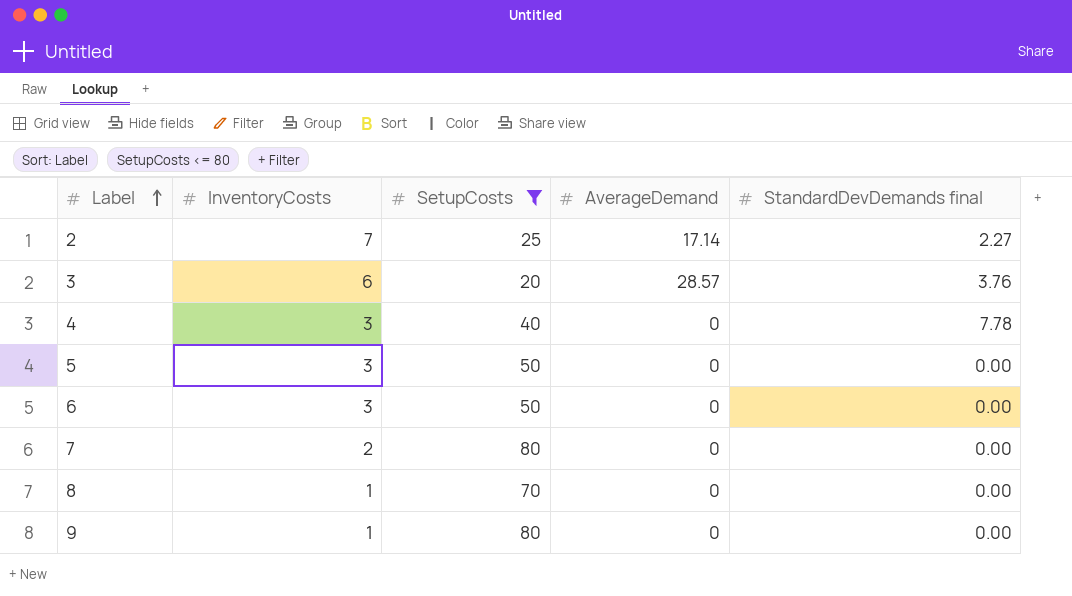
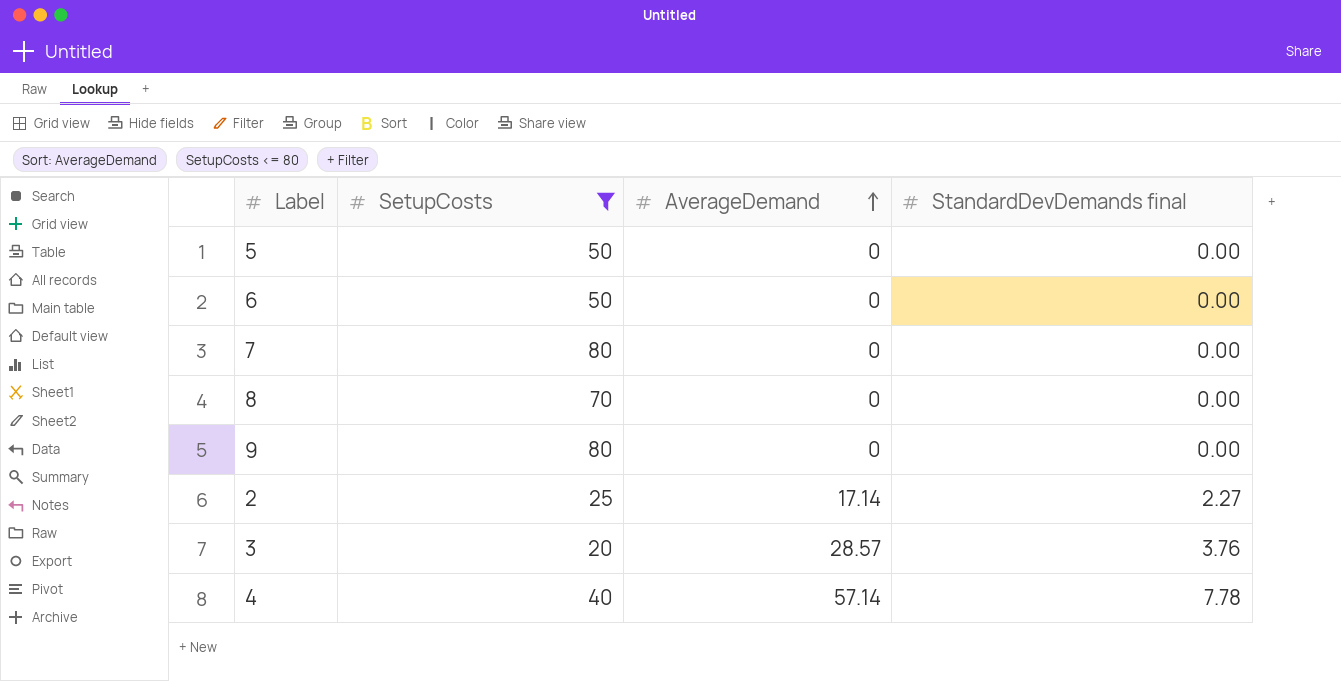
row order: Label ascending -> AverageDemand ascending
column InventoryCosts | position: 2 -> none
4 | AverageDemand: 0 -> 57.14

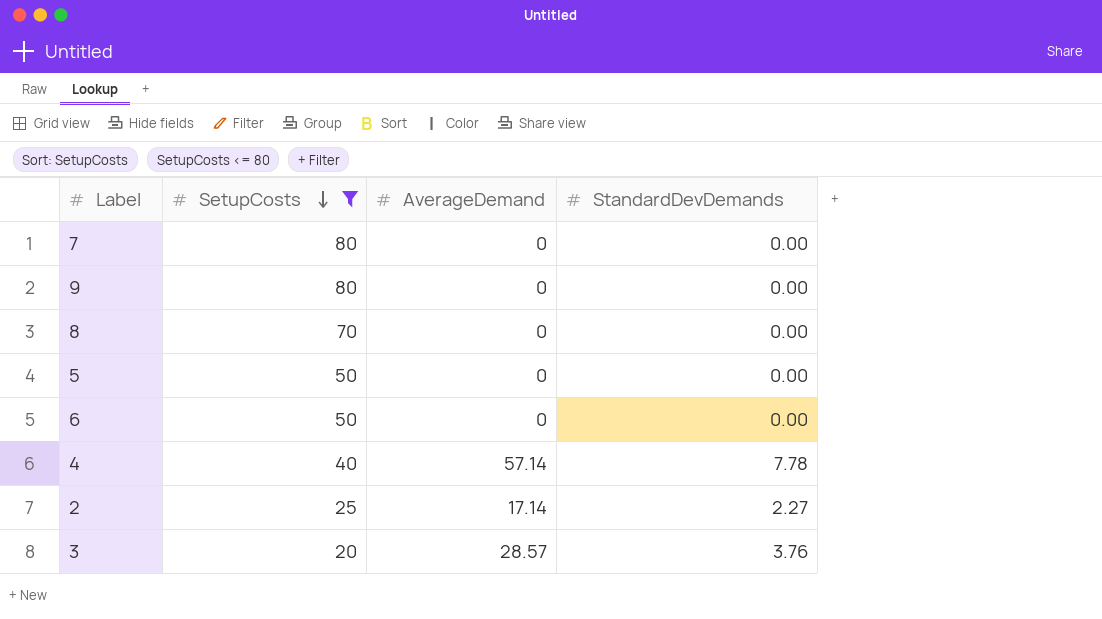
row order: AverageDemand ascending -> SetupCosts descending
column name: StandardDevDemands final -> StandardDevDemands

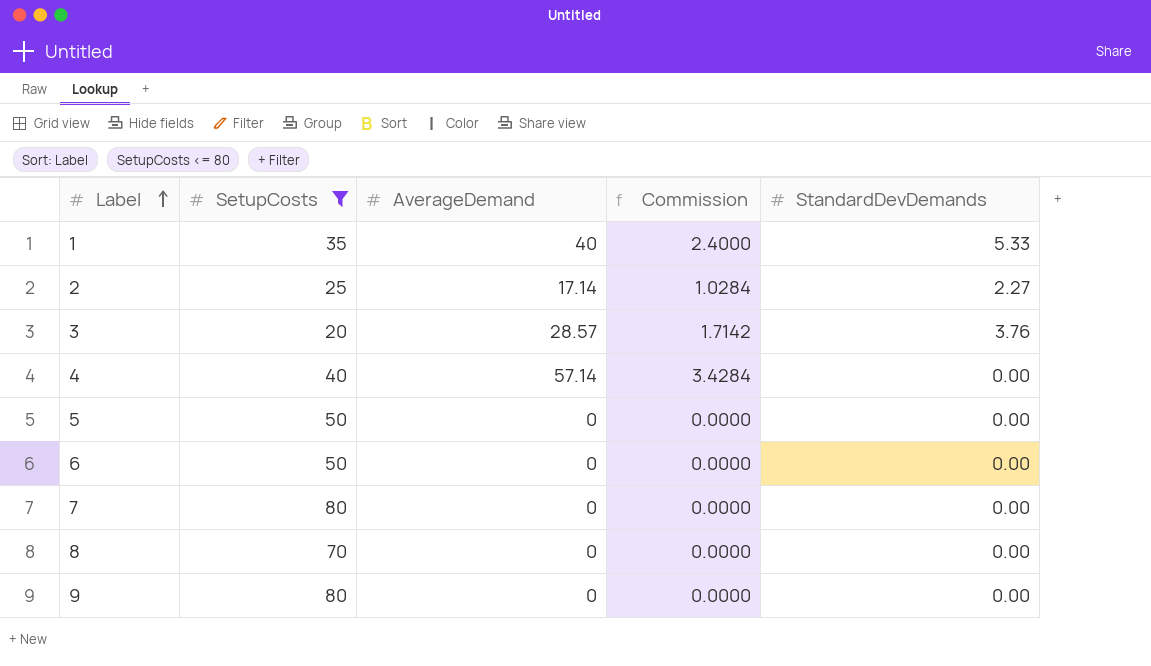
row order: SetupCosts descending -> Label ascending
column Commission | formula: none -> [AverageDemand] * 0.06
row 1: none -> 35 | 40 | 2.4000 | 5.33
4 | StandardDevDemands: 7.78 -> 0.00

